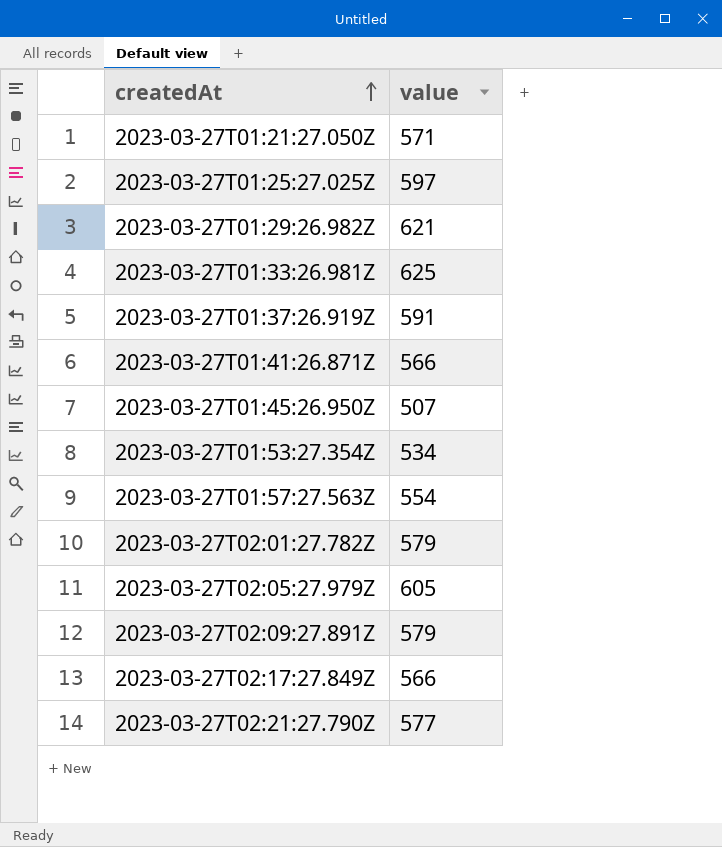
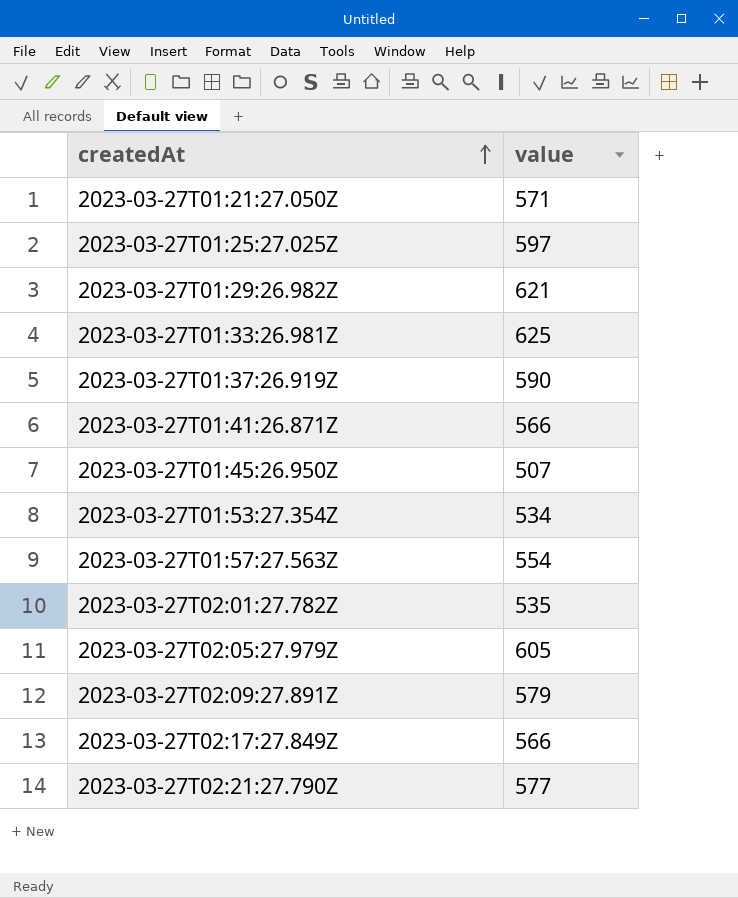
2023-03-27T01:37:26.919Z | value: 591 -> 590
2023-03-27T02:01:27.782Z | value: 579 -> 535

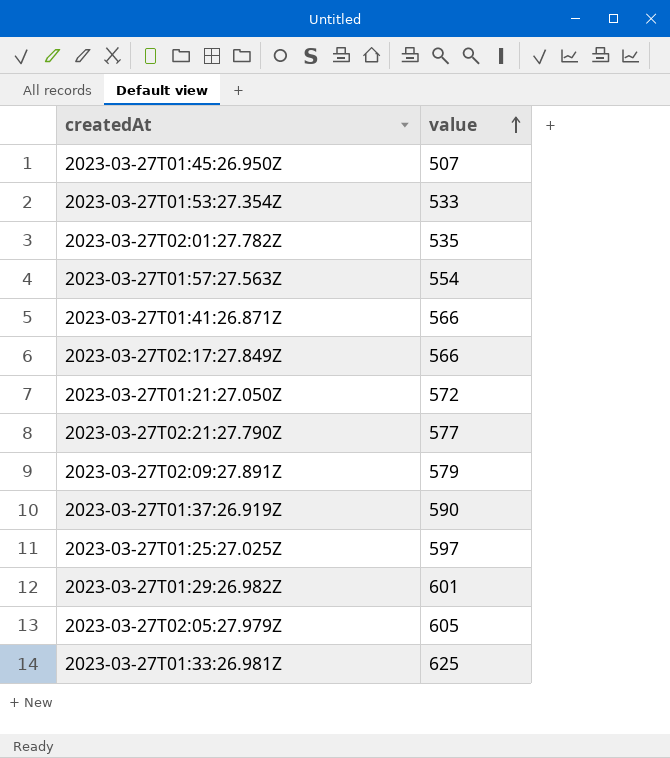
row order: createdAt ascending -> value ascending
2023-03-27T01:53:27.354Z | value: 534 -> 533
2023-03-27T01:21:27.050Z | value: 571 -> 572
2023-03-27T01:29:26.982Z | value: 621 -> 601

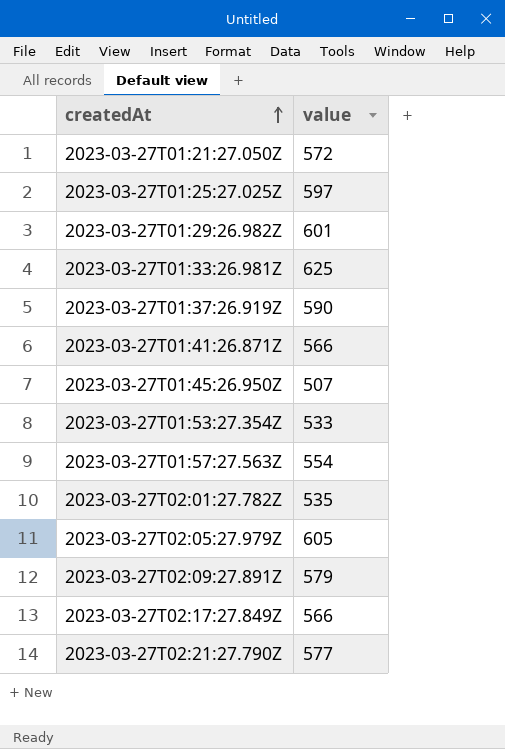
row order: value ascending -> createdAt ascending

